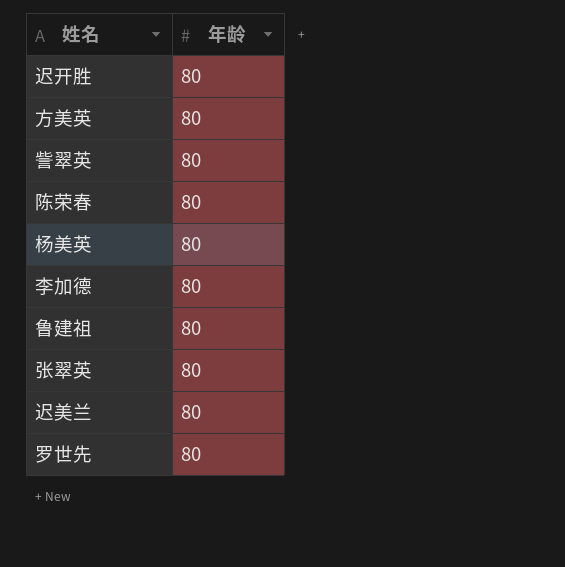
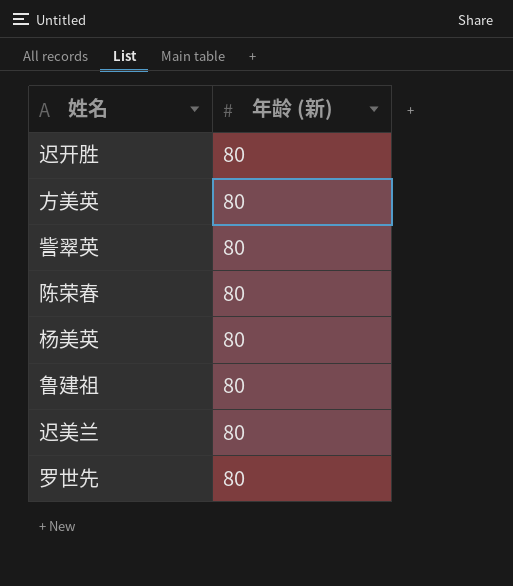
column name: 年龄 -> 年龄 (新)
row 李加德: 80 -> none
row 张翠英: 80 -> none

